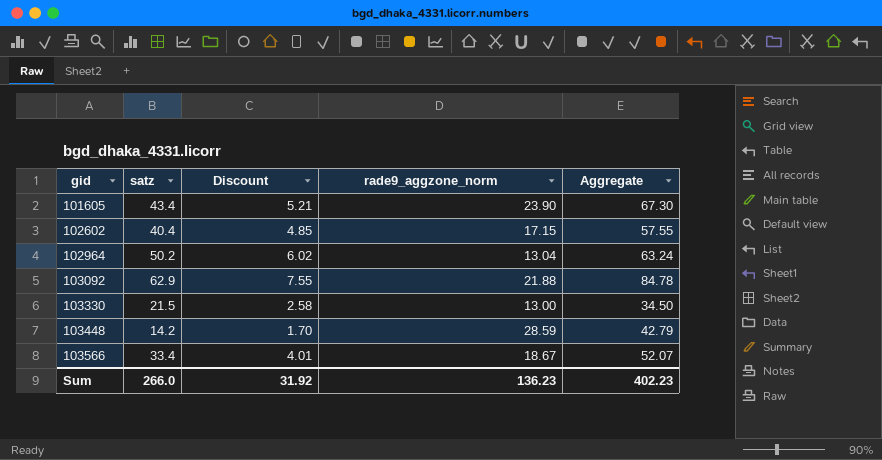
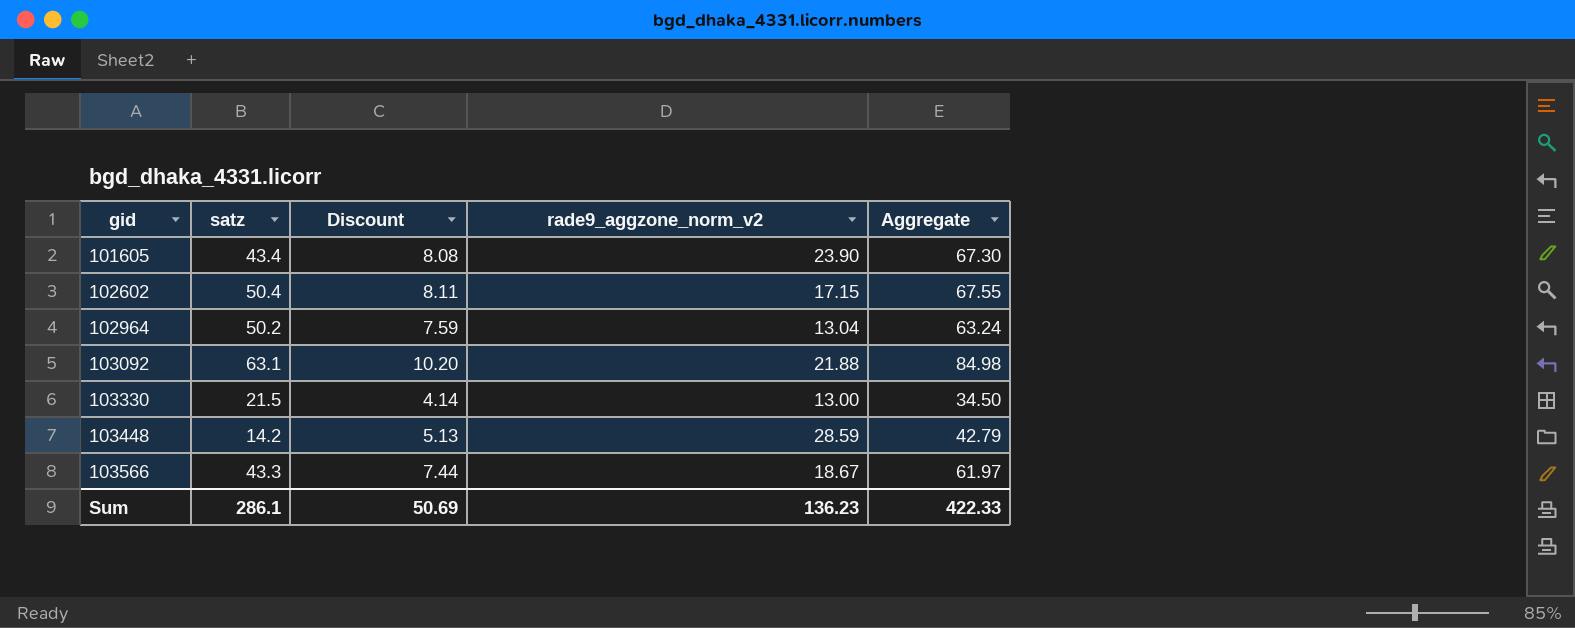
column Discount | formula: [satz] * 0.12 -> [Aggregate] * 0.12
column name: rade9_aggzone_norm -> rade9_aggzone_norm_v2
102602 | satz: 40.4 -> 50.4
102602 | Aggregate: 57.55 -> 67.55
103092 | satz: 62.9 -> 63.1
103092 | Aggregate: 84.78 -> 84.98
103566 | satz: 33.4 -> 43.3
103566 | Aggregate: 52.07 -> 61.97
Sum | satz: 266.0 -> 286.1
Sum | Discount: 31.92 -> 50.69
Sum | Aggregate: 402.23 -> 422.33

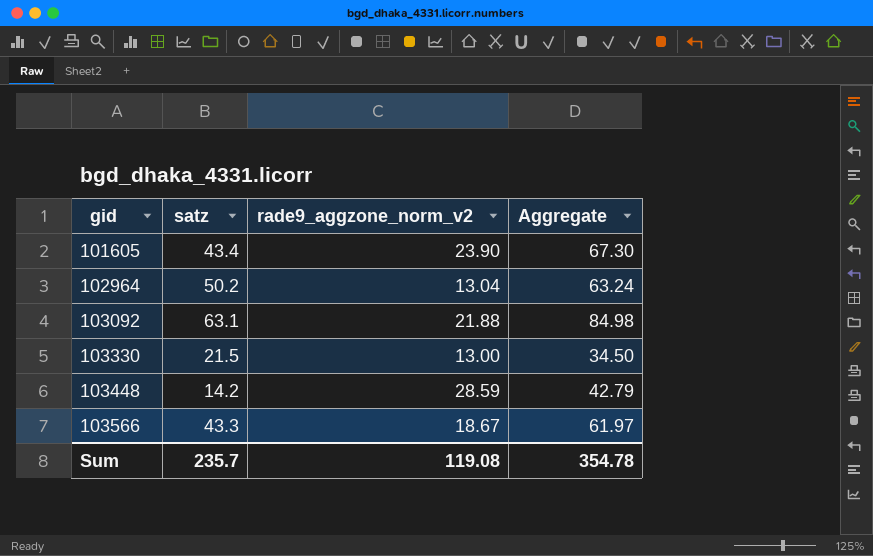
column Discount | formula: [Aggregate] * 0.12 -> none
row 102602: 50.4 | 8.11 | 17.15 | 67.55 -> none
Sum | satz: 286.1 -> 235.7
Sum | rade9_aggzone_norm_v2: 136.23 -> 119.08
Sum | Aggregate: 422.33 -> 354.78

